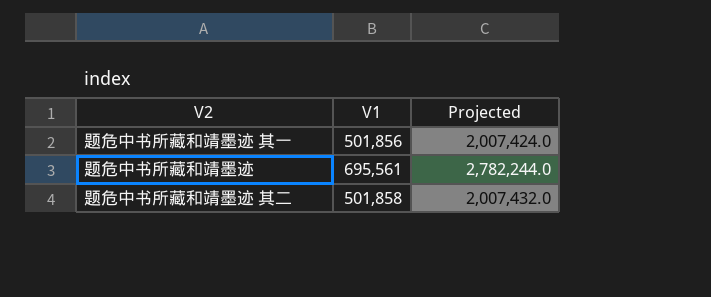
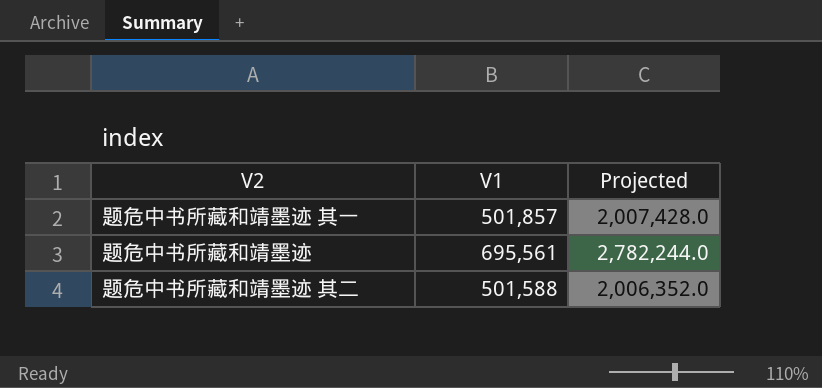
题危中书所藏和靖墨迹 其一 | V1: 501,856 -> 501,857
题危中书所藏和靖墨迹 其一 | Projected: 2,007,424.0 -> 2,007,428.0
题危中书所藏和靖墨迹 其二 | V1: 501,858 -> 501,588
题危中书所藏和靖墨迹 其二 | Projected: 2,007,432.0 -> 2,006,352.0

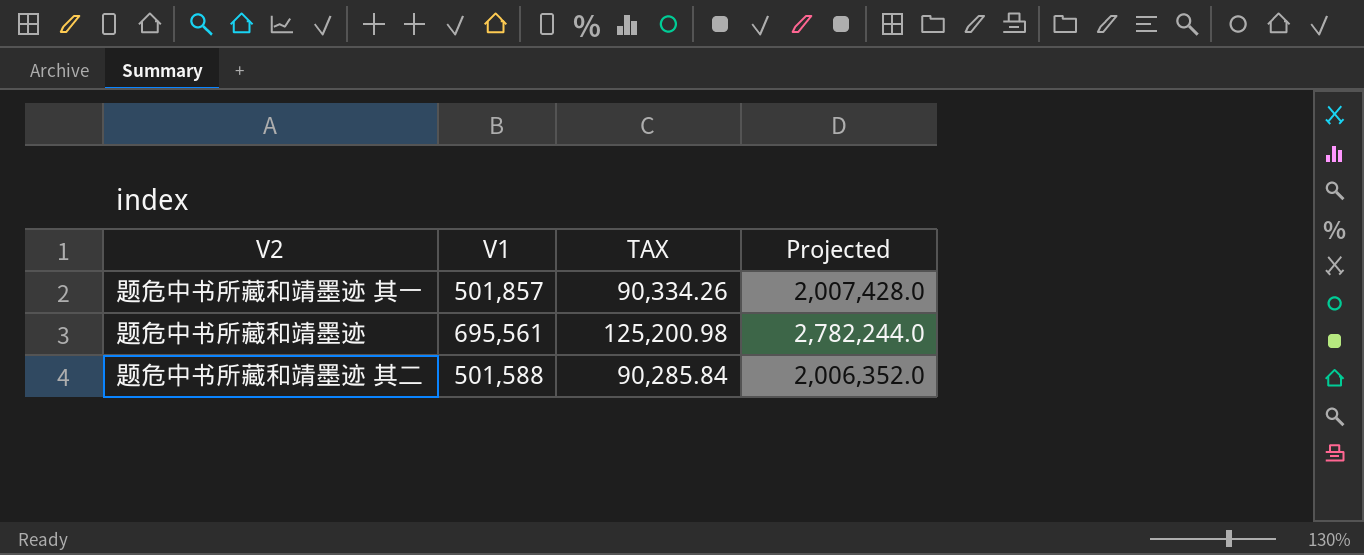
column TAX | formula: none -> [V1] * 0.18

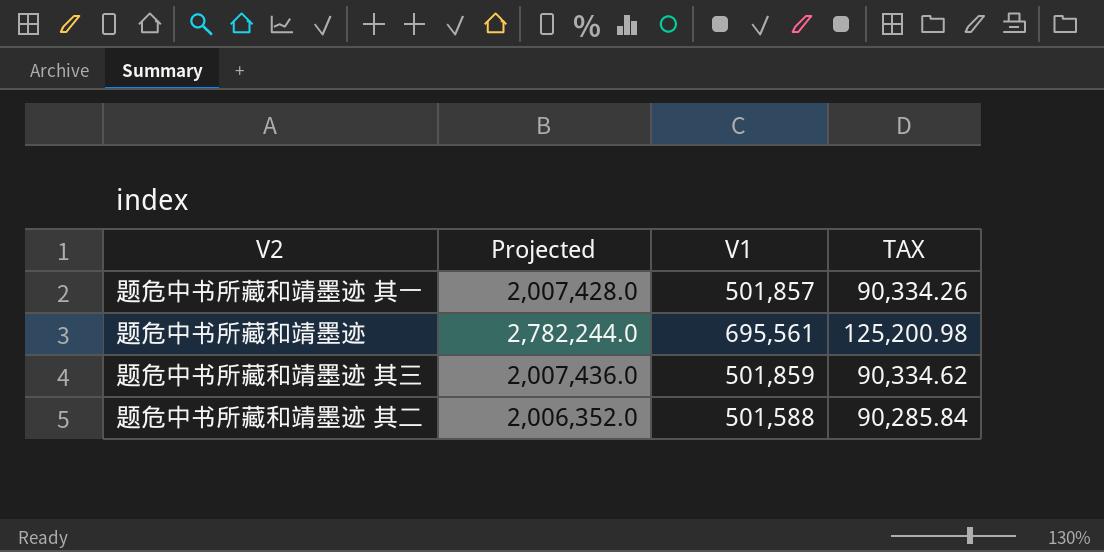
column Projected | position: 4 -> 2
row 题危中书所藏和靖墨迹 其三: none -> 2,007,436.0 | 501,859 | 90,334.62

